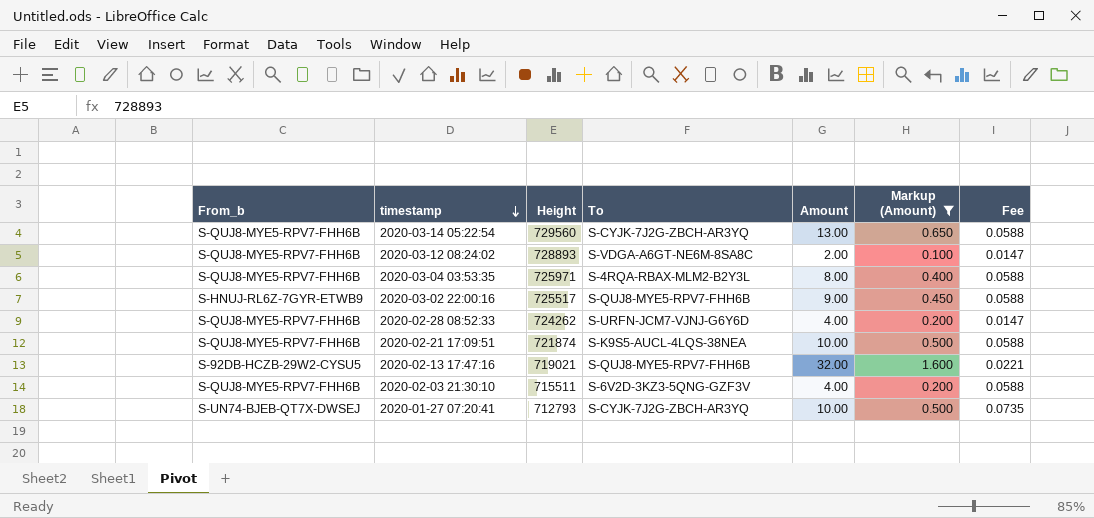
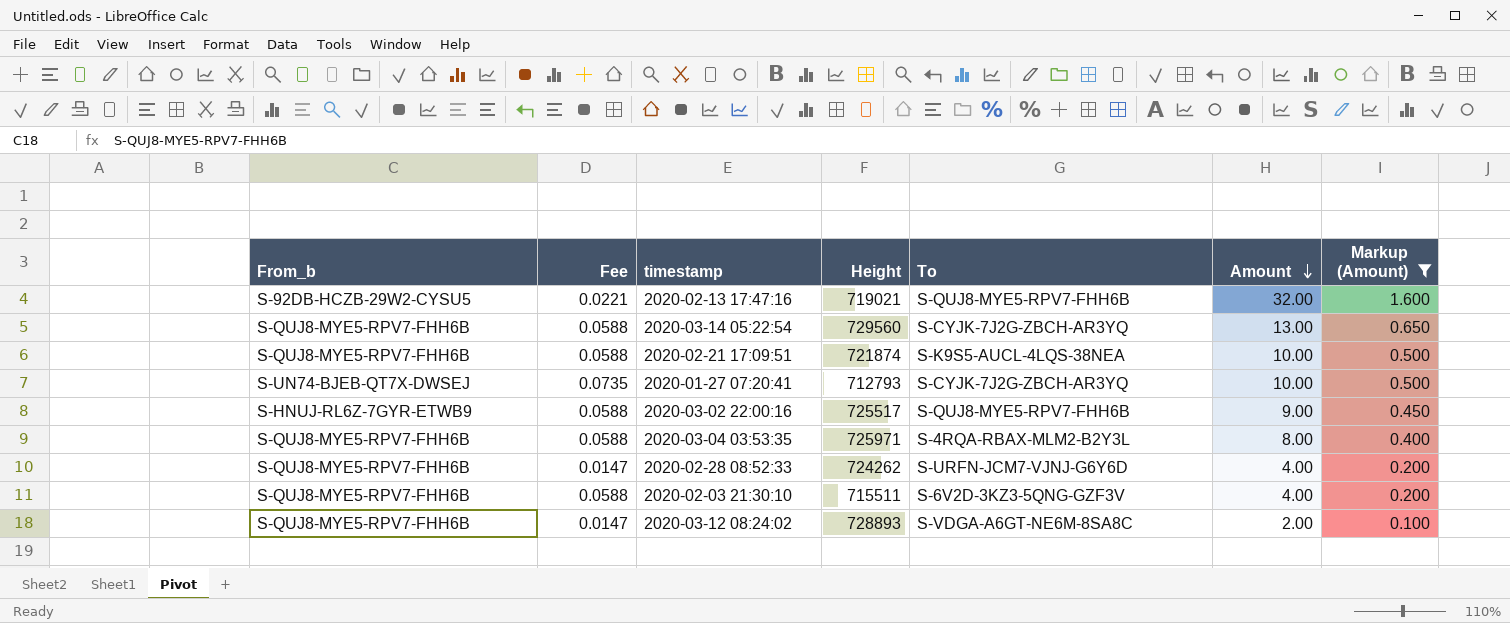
row order: timestamp descending -> Amount descending
column Fee | position: 7 -> 2

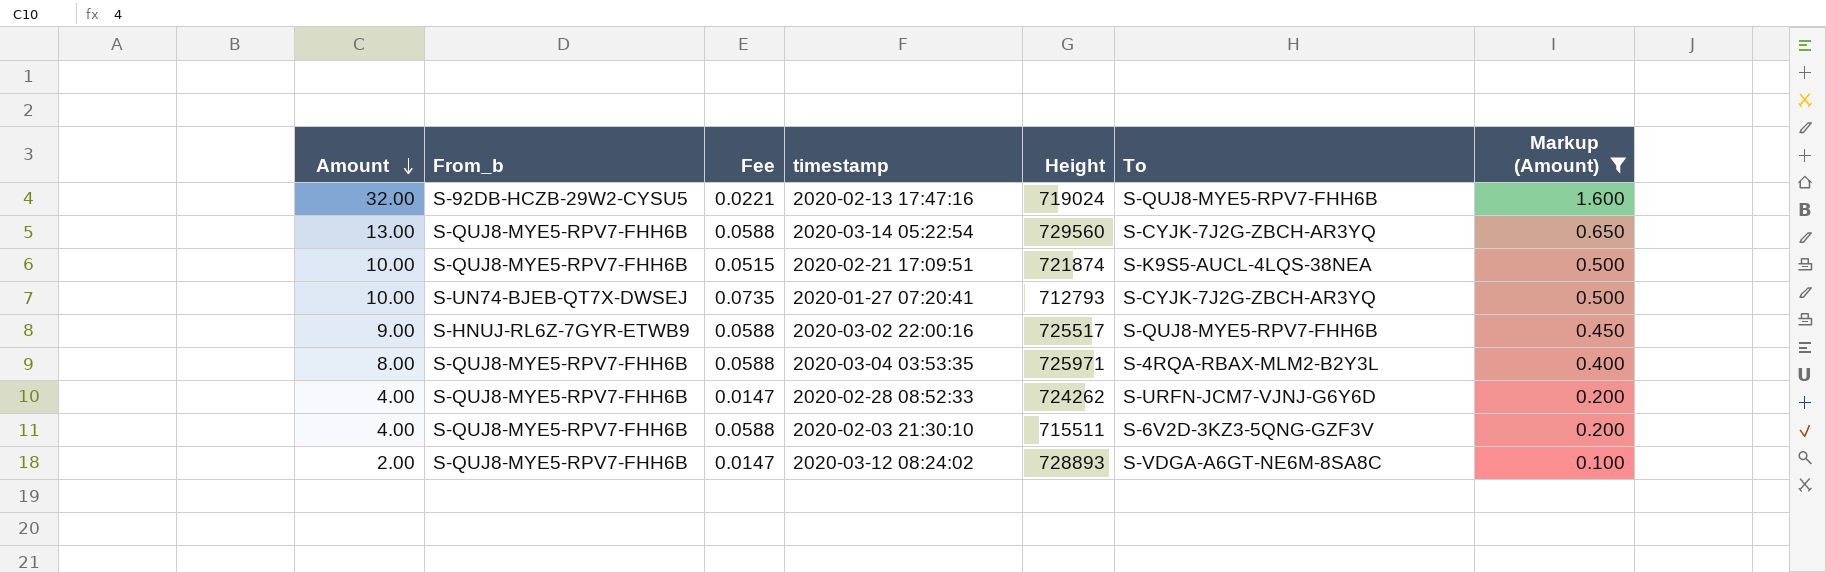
column Amount | position: 6 -> 1
2020-02-13 17:47:16 | Height: 719021 -> 719024
2020-02-21 17:09:51 | Fee: 0.0588 -> 0.0515

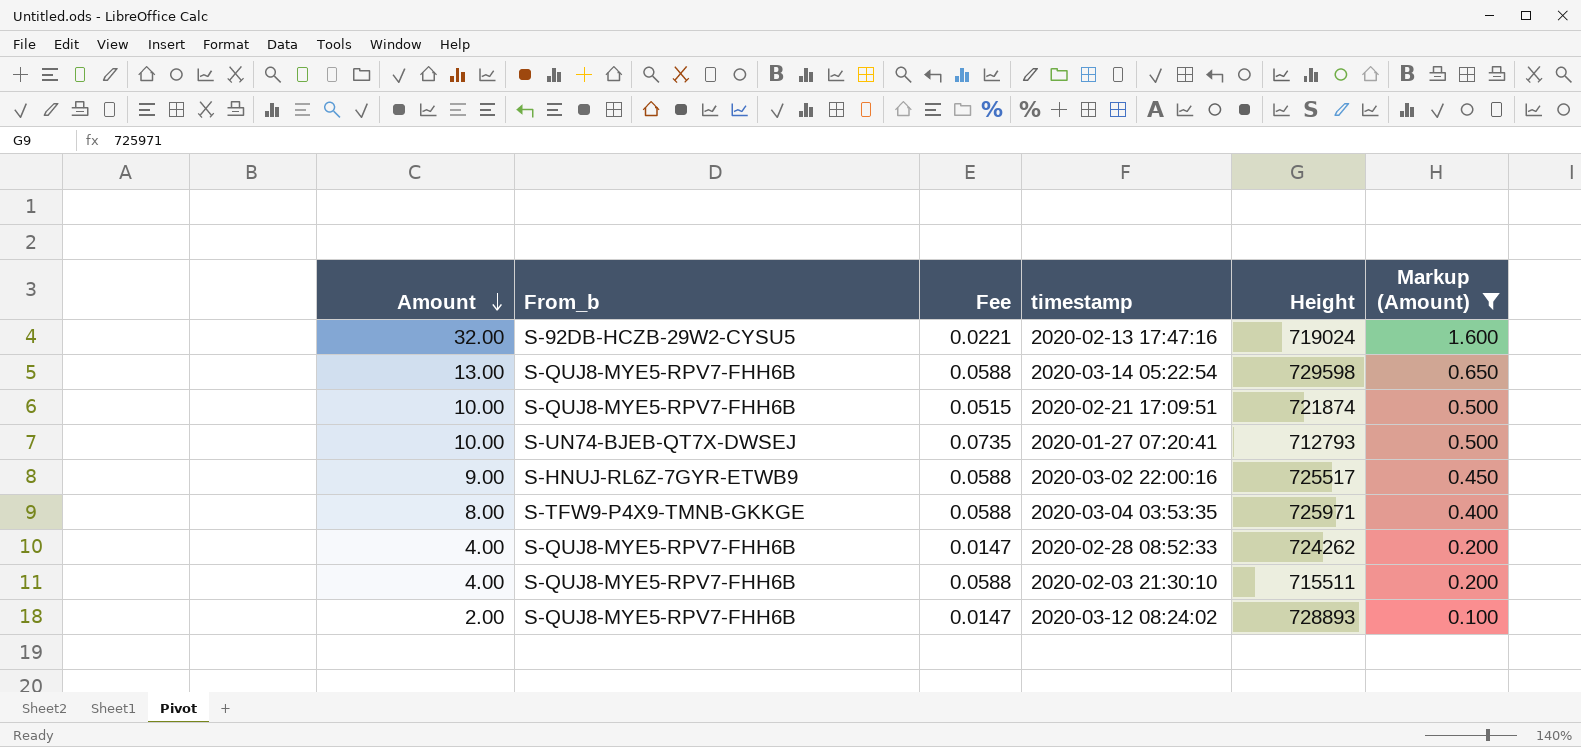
column To | position: 6 -> none
2020-03-14 05:22:54 | Height: 729560 -> 729598
2020-03-04 03:53:35 | From_b: S-QUJ8-MYE5-RPV7-FHH6B -> S-TFW9-P4X9-TMNB-GKKGE

